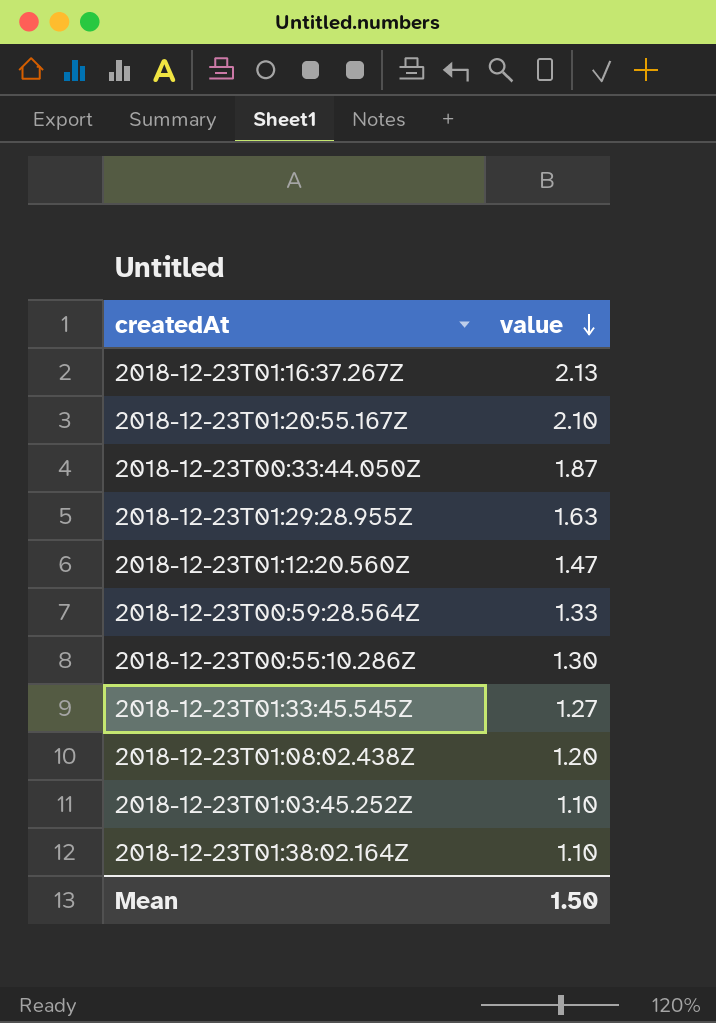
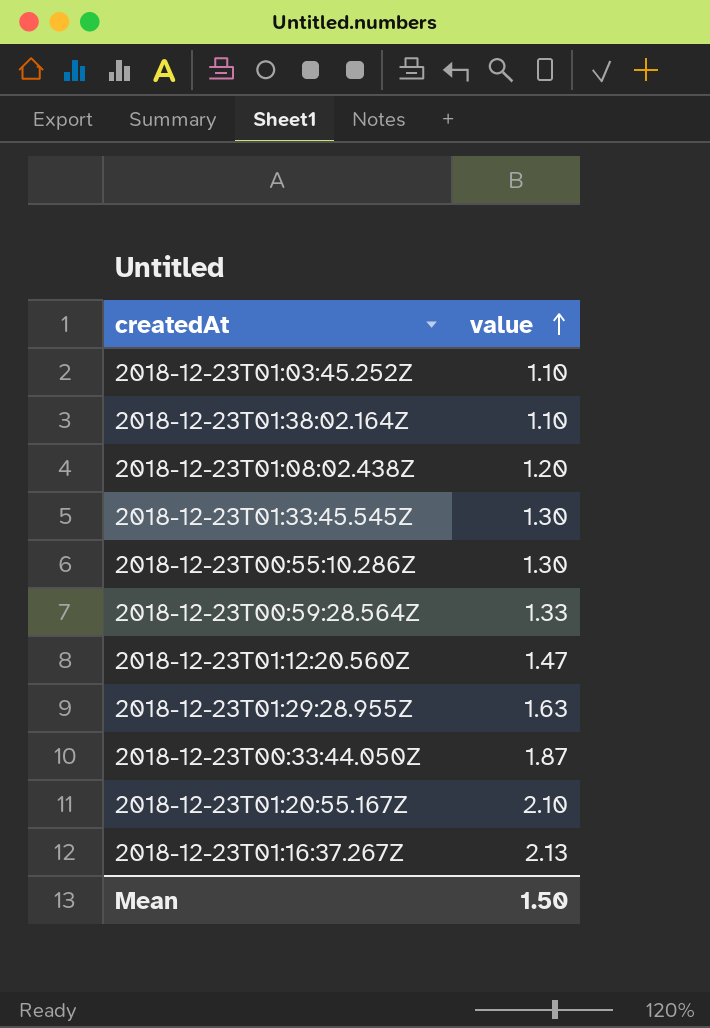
row order: value descending -> value ascending
2018-12-23T01:33:45.545Z | value: 1.27 -> 1.30

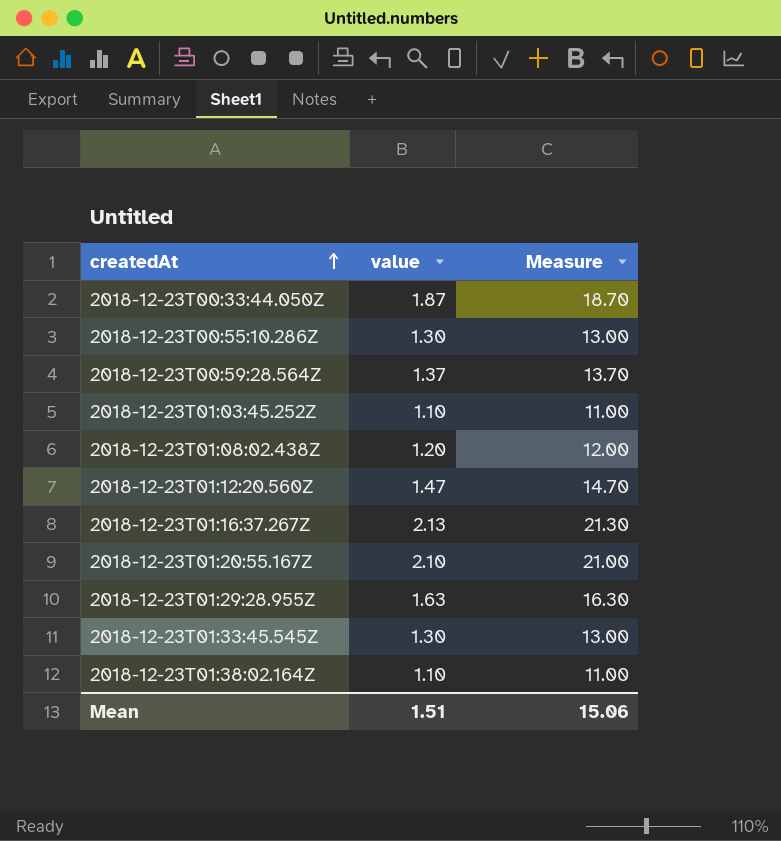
row order: value ascending -> createdAt ascending
column Measure | formula: none -> [value] * 10
2018-12-23T00:59:28.564Z | value: 1.33 -> 1.37
Mean | value: 1.50 -> 1.51

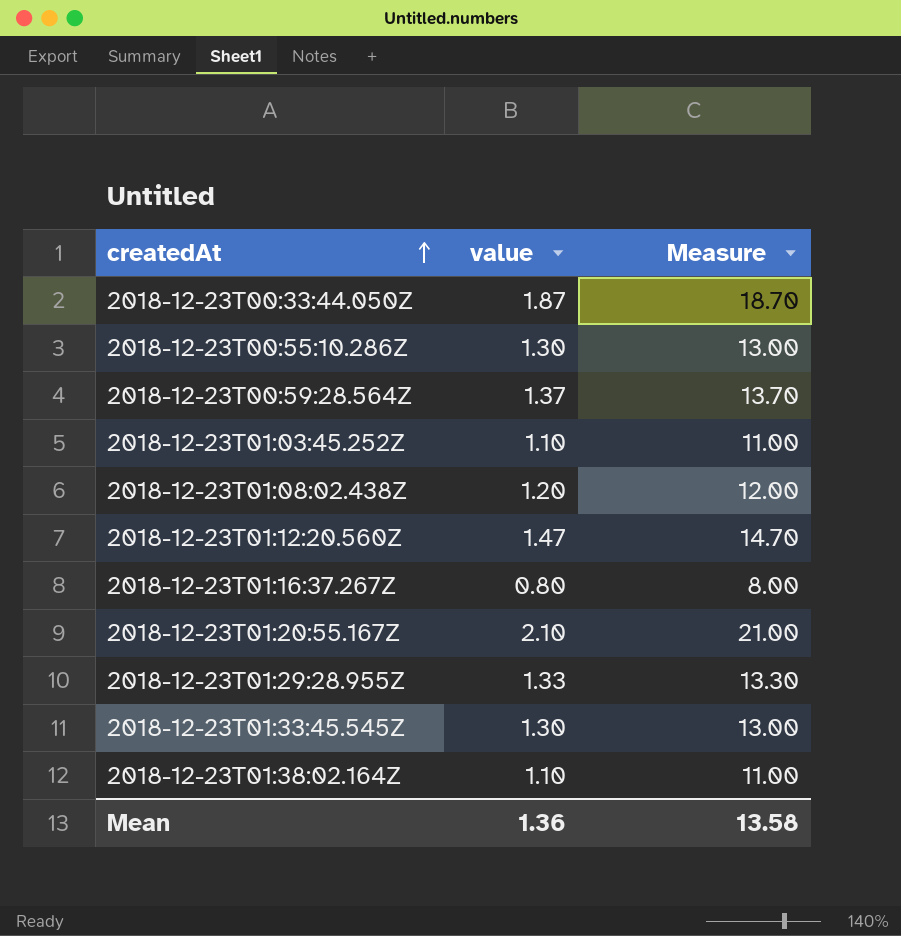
2018-12-23T01:16:37.267Z | value: 2.13 -> 0.80
2018-12-23T01:16:37.267Z | Measure: 21.30 -> 8.00
2018-12-23T01:29:28.955Z | value: 1.63 -> 1.33
2018-12-23T01:29:28.955Z | Measure: 16.30 -> 13.30
Mean | value: 1.51 -> 1.36
Mean | Measure: 15.06 -> 13.58

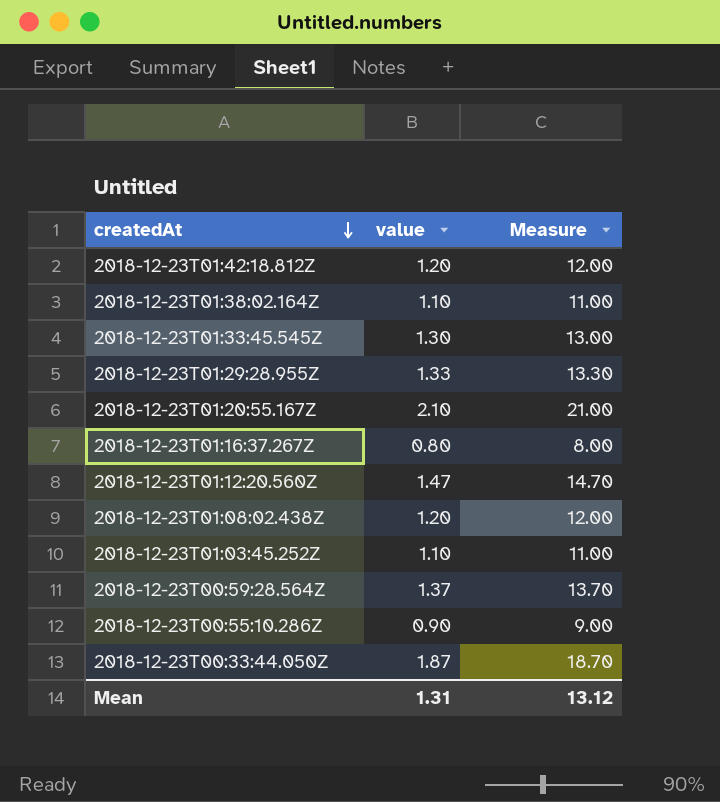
row order: createdAt ascending -> createdAt descending
row 2018-12-23T01:42:18.812Z: none -> 1.20 | 12.00
2018-12-23T00:55:10.286Z | value: 1.30 -> 0.90
2018-12-23T00:55:10.286Z | Measure: 13.00 -> 9.00
Mean | value: 1.36 -> 1.31
Mean | Measure: 13.58 -> 13.12

